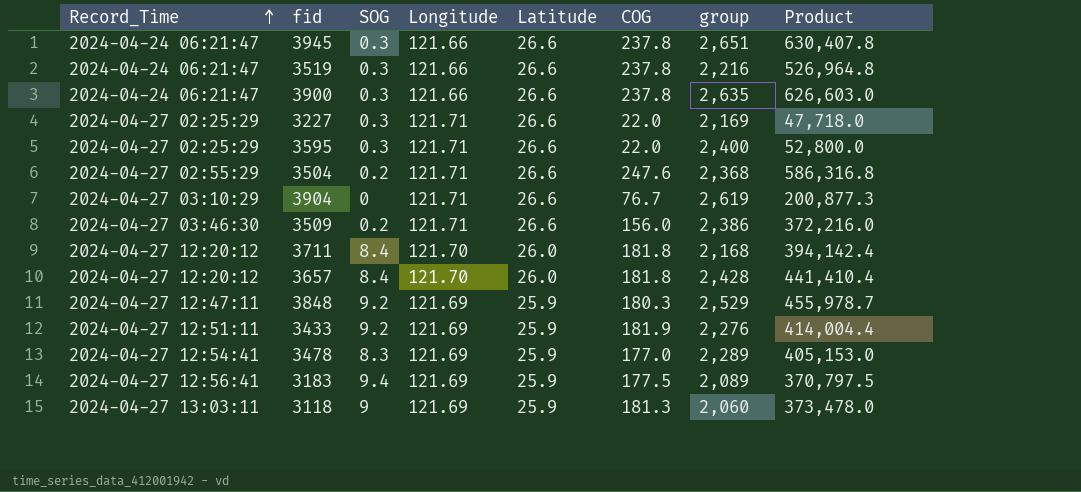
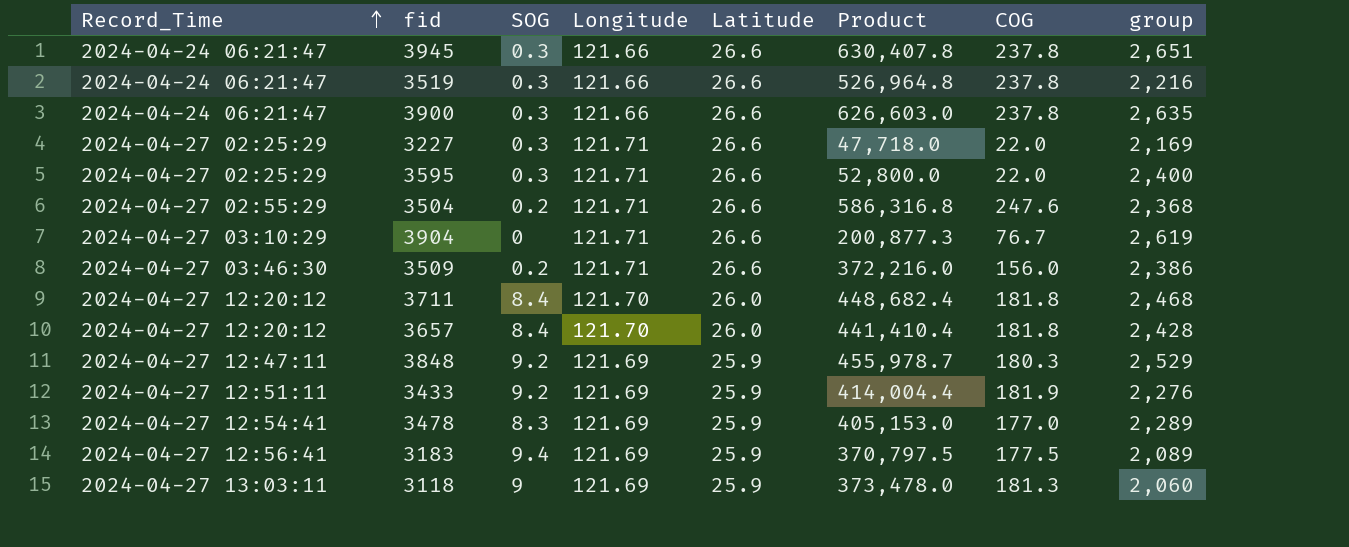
column Product | position: 8 -> 6
3711 | Product: 394,142.4 -> 448,682.4
3711 | group: 2,168 -> 2,468

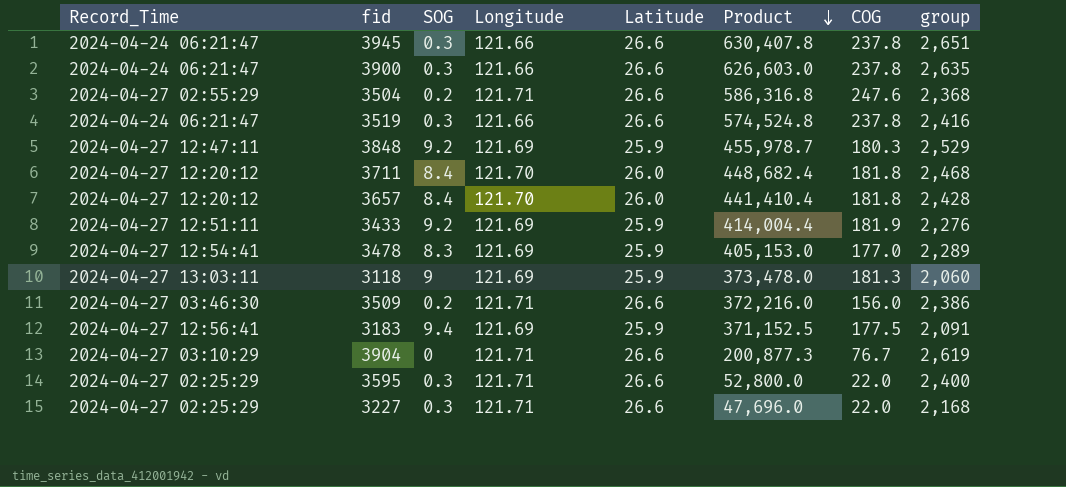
row order: Record_Time ascending -> Product descending
3519 | Product: 526,964.8 -> 574,524.8
3519 | group: 2,216 -> 2,416
3183 | Product: 370,797.5 -> 371,152.5
3183 | group: 2,089 -> 2,091
3227 | Product: 47,718.0 -> 47,696.0
3227 | group: 2,169 -> 2,168

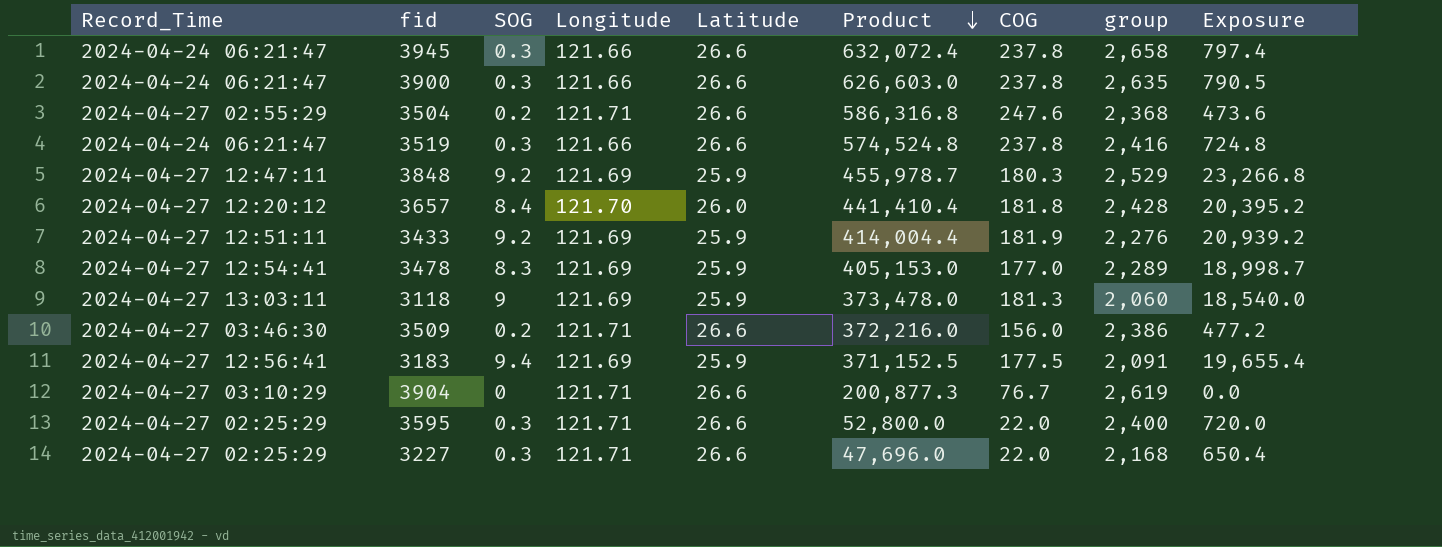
column Exposure | formula: none -> [SOG] * [group]
row 3711: 2024-04-27 12:20:12 | 8.4 | 121.70 | 26.0 | 448,682.4 | 181.8 | 2,468 -> none
3945 | Product: 630,407.8 -> 632,072.4
3945 | group: 2,651 -> 2,658

